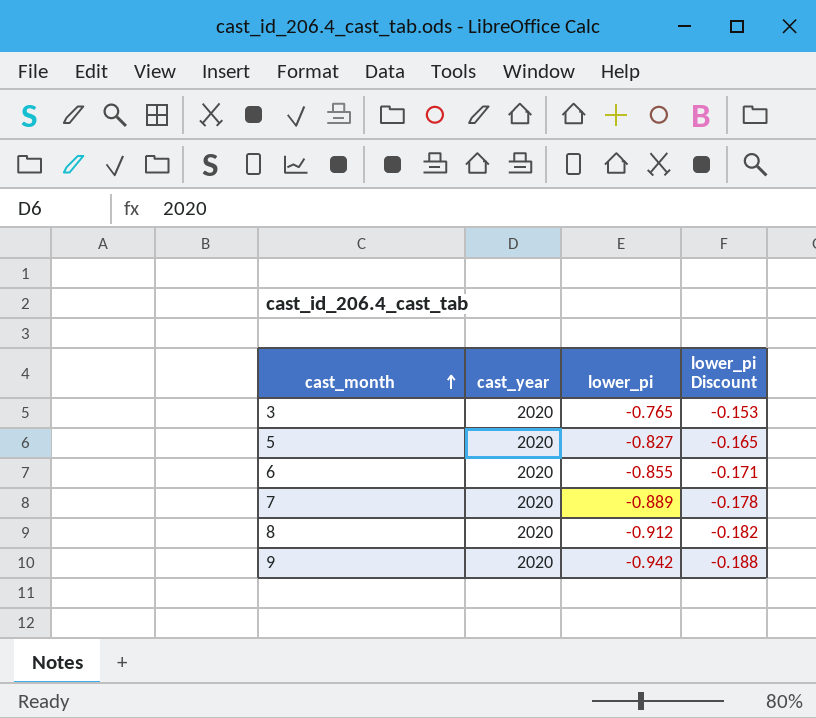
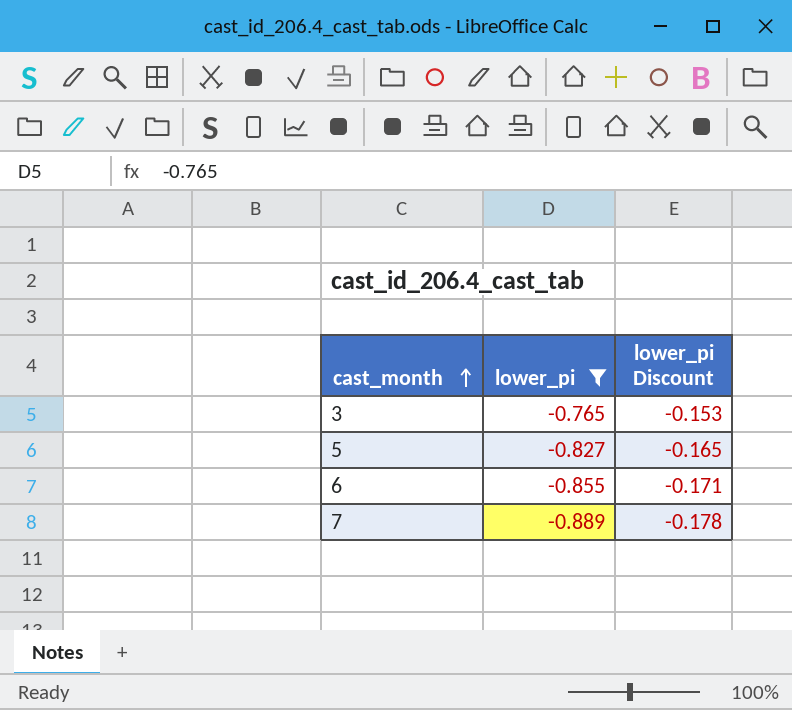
filter: none -> lower_pi >= -0.889
column cast_year | position: 2 -> none

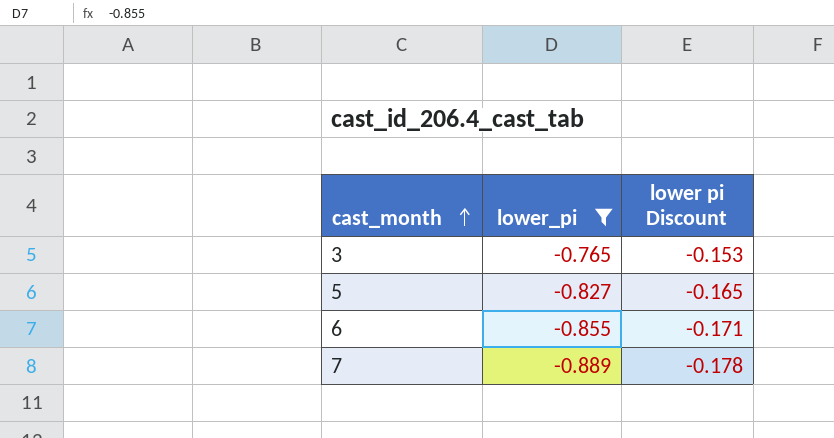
column name: lower_pi Discount -> lower pi Discount

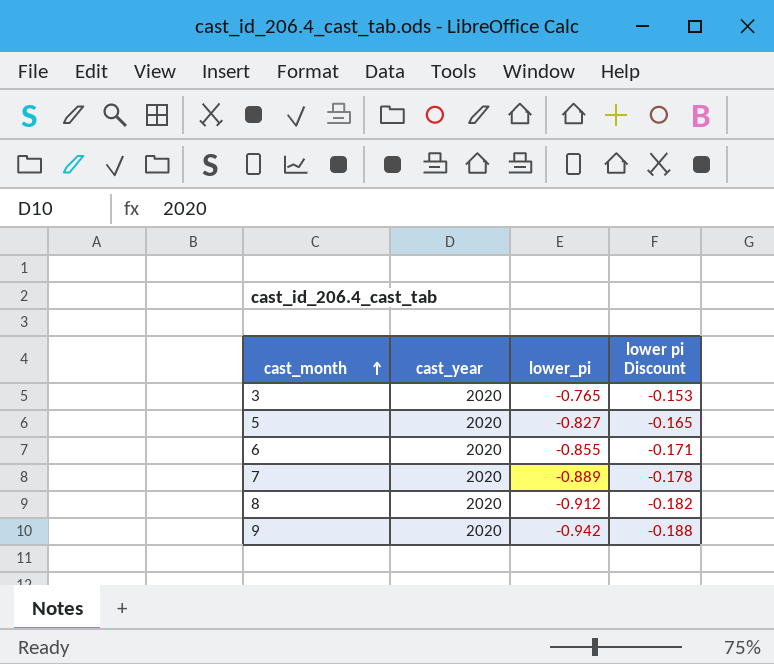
filter: lower_pi >= -0.889 -> none
column cast_year | position: none -> 2

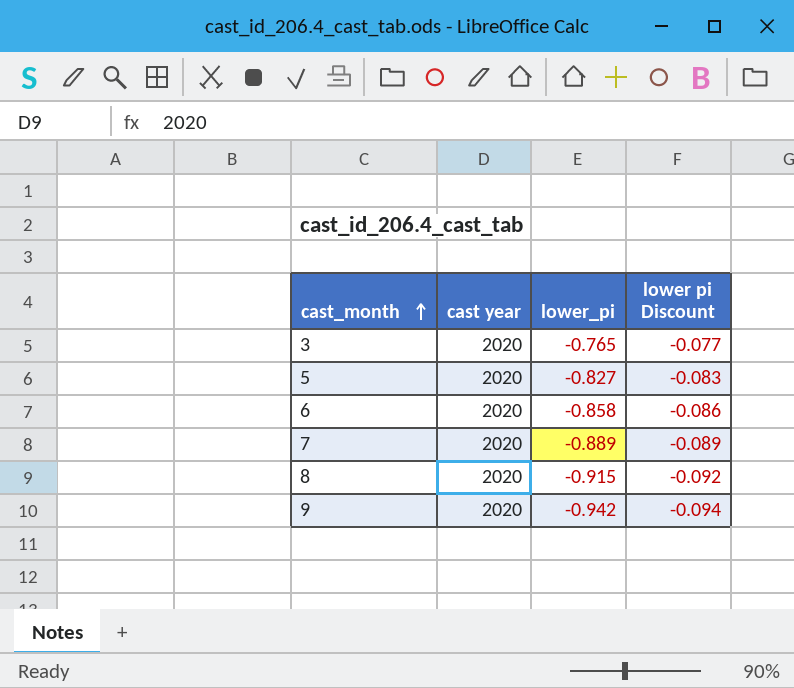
column name: cast_year -> cast year
column lower pi Discount | formula: [lower_pi] * 0.2 -> [lower_pi] * 0.1
6 | lower_pi: -0.855 -> -0.858
8 | lower_pi: -0.912 -> -0.915

